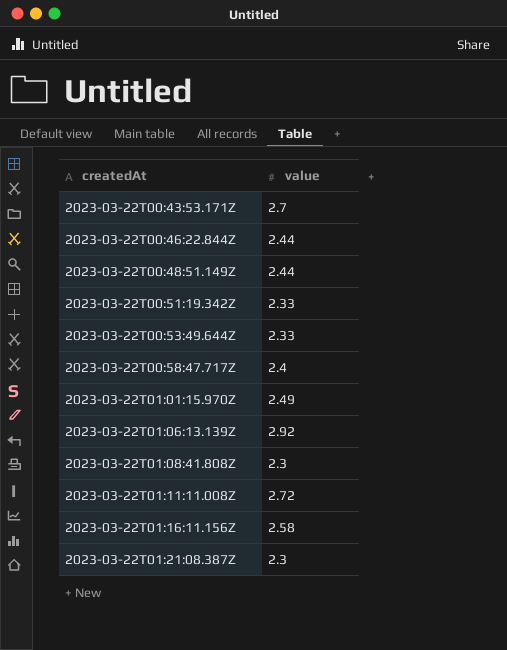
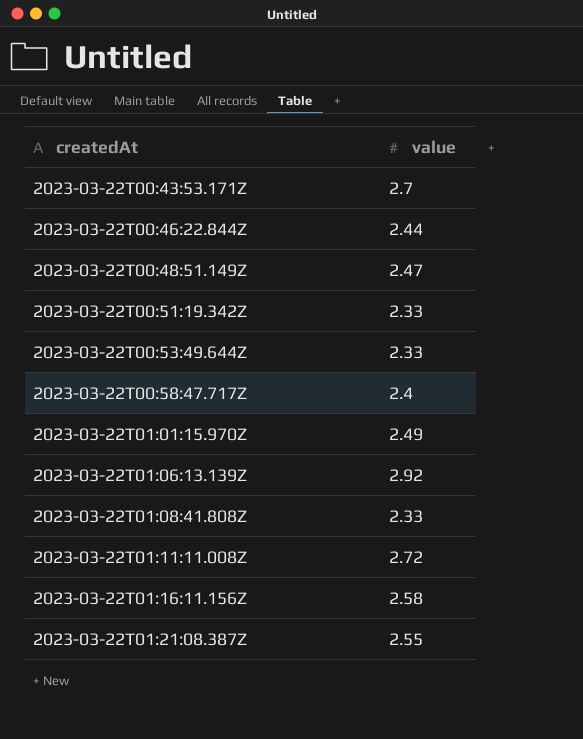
2023-03-22T00:48:51.149Z | value: 2.44 -> 2.47
2023-03-22T01:08:41.808Z | value: 2.3 -> 2.33
2023-03-22T01:21:08.387Z | value: 2.3 -> 2.55

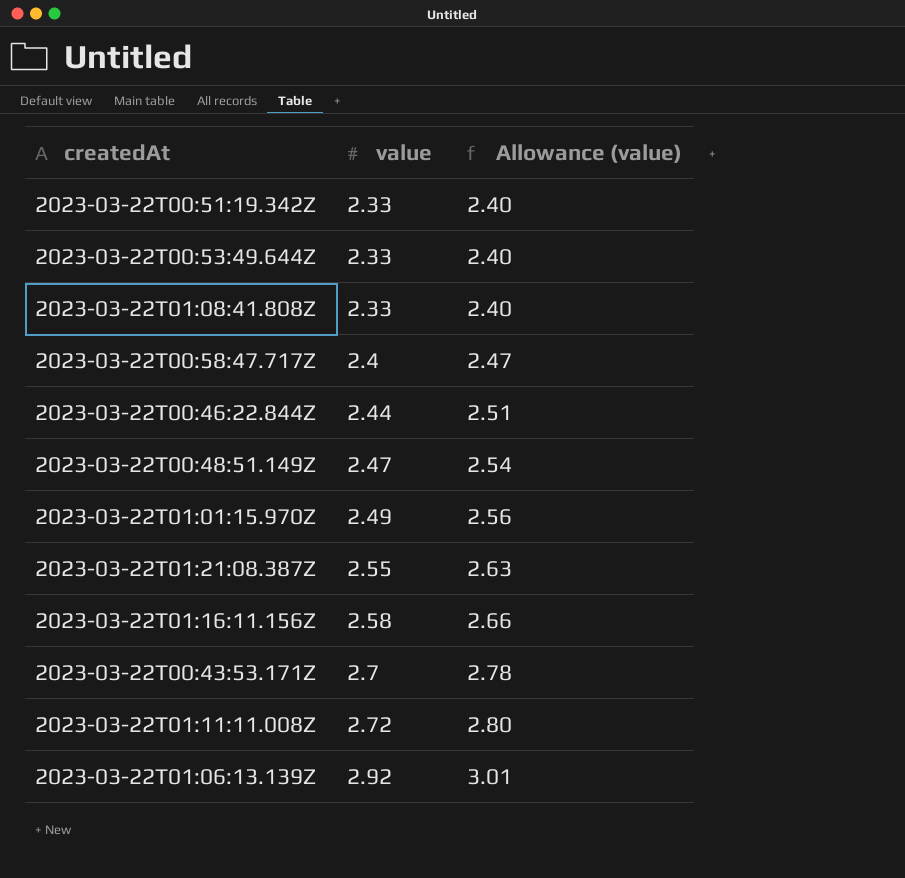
row order: createdAt ascending -> value ascending
column Allowance (value) | formula: none -> [value] * 1.03

